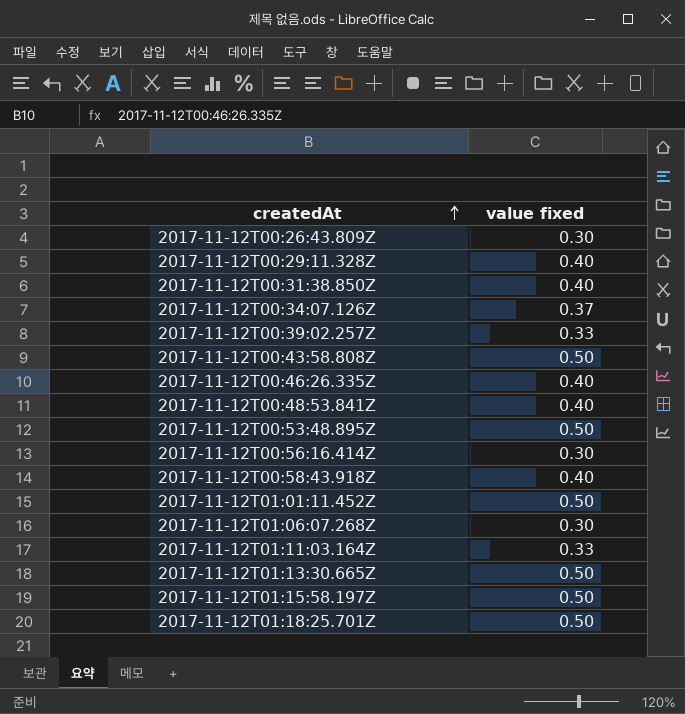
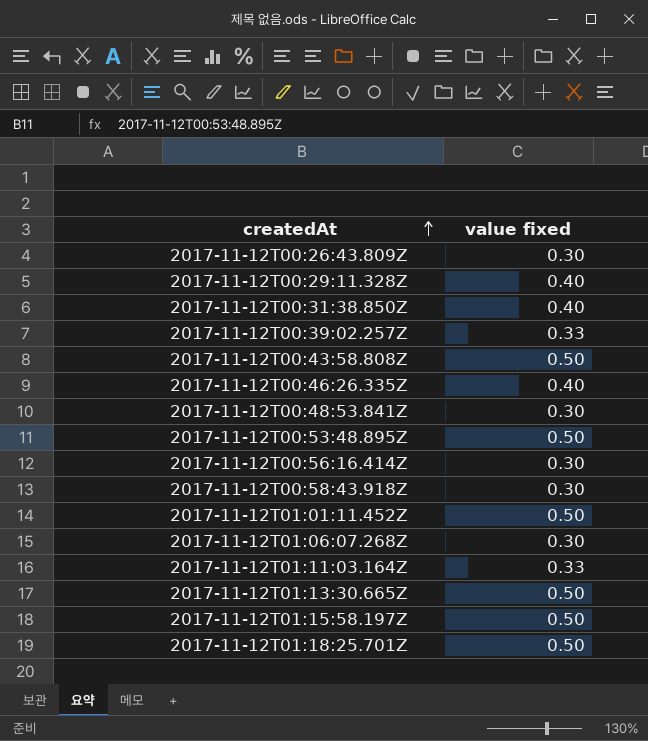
row 2017-11-12T00:34:07.126Z: 0.37 -> none
2017-11-12T00:48:53.841Z | value fixed: 0.40 -> 0.30
2017-11-12T00:58:43.918Z | value fixed: 0.40 -> 0.30

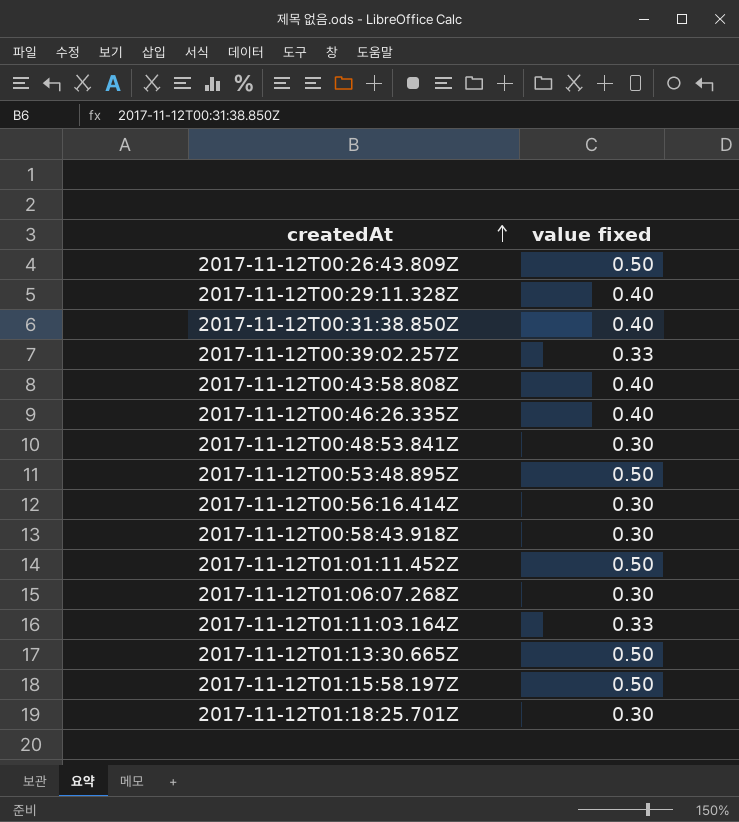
2017-11-12T00:26:43.809Z | value fixed: 0.30 -> 0.50
2017-11-12T00:43:58.808Z | value fixed: 0.50 -> 0.40
2017-11-12T01:18:25.701Z | value fixed: 0.50 -> 0.30

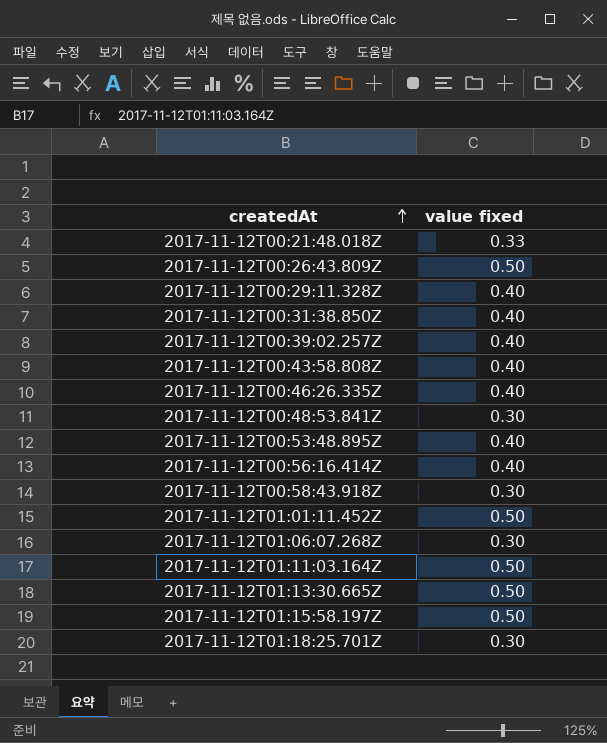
row 2017-11-12T00:21:48.018Z: none -> 0.33
2017-11-12T00:39:02.257Z | value fixed: 0.33 -> 0.40
2017-11-12T00:53:48.895Z | value fixed: 0.50 -> 0.40
2017-11-12T00:56:16.414Z | value fixed: 0.30 -> 0.40
2017-11-12T01:11:03.164Z | value fixed: 0.33 -> 0.50

